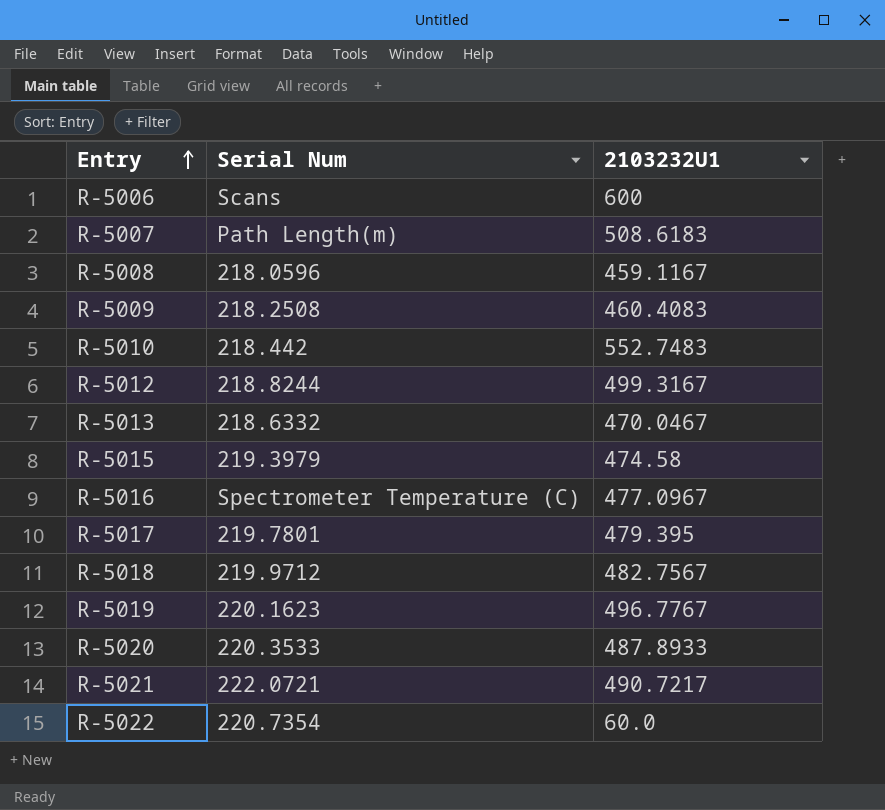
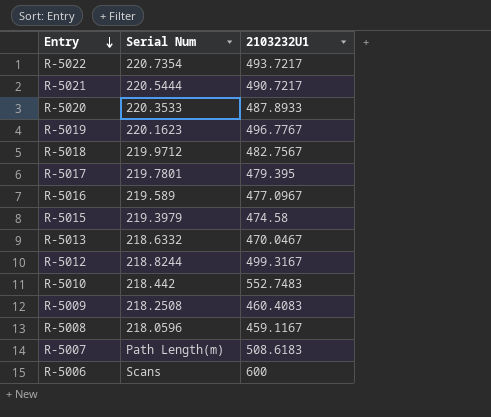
row order: Entry ascending -> Entry descending
R-5022 | 2103232U1: 60.0 -> 493.7217
R-5021 | Serial Num: 222.0721 -> 220.5444
R-5016 | Serial Num: Spectrometer Temperature (C) -> 219.589

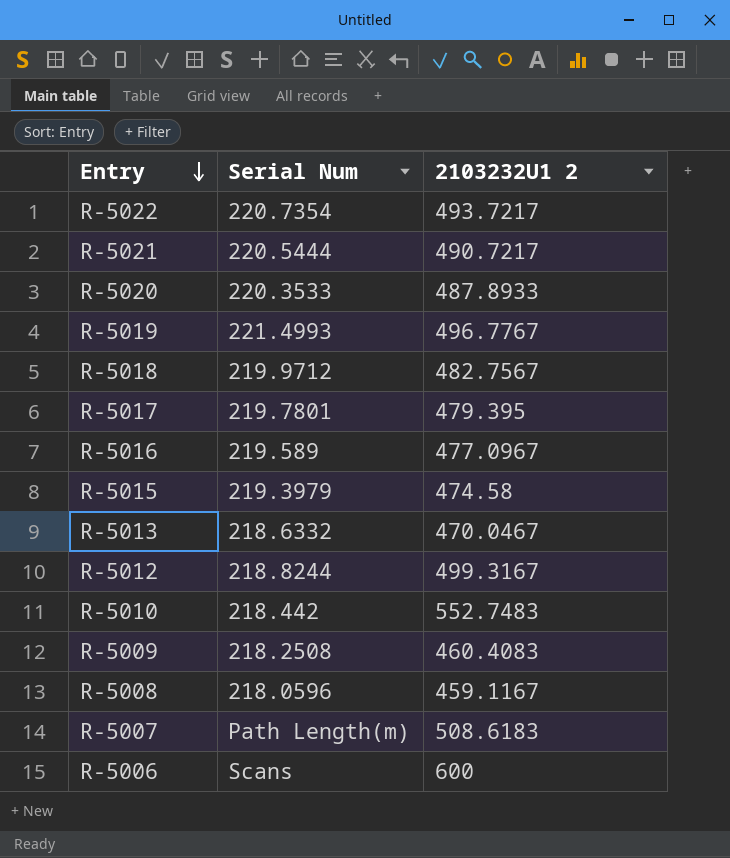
column name: 2103232U1 -> 2103232U1 2
R-5019 | Serial Num: 220.1623 -> 221.4993

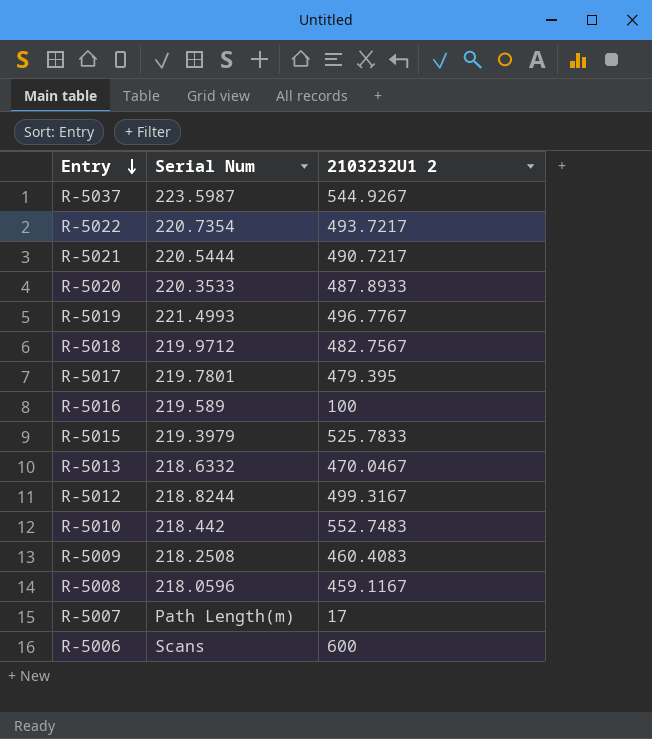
row R-5037: none -> 223.5987 | 544.9267
R-5016 | 2103232U1 2: 477.0967 -> 100
R-5015 | 2103232U1 2: 474.58 -> 525.7833
R-5007 | 2103232U1 2: 508.6183 -> 17

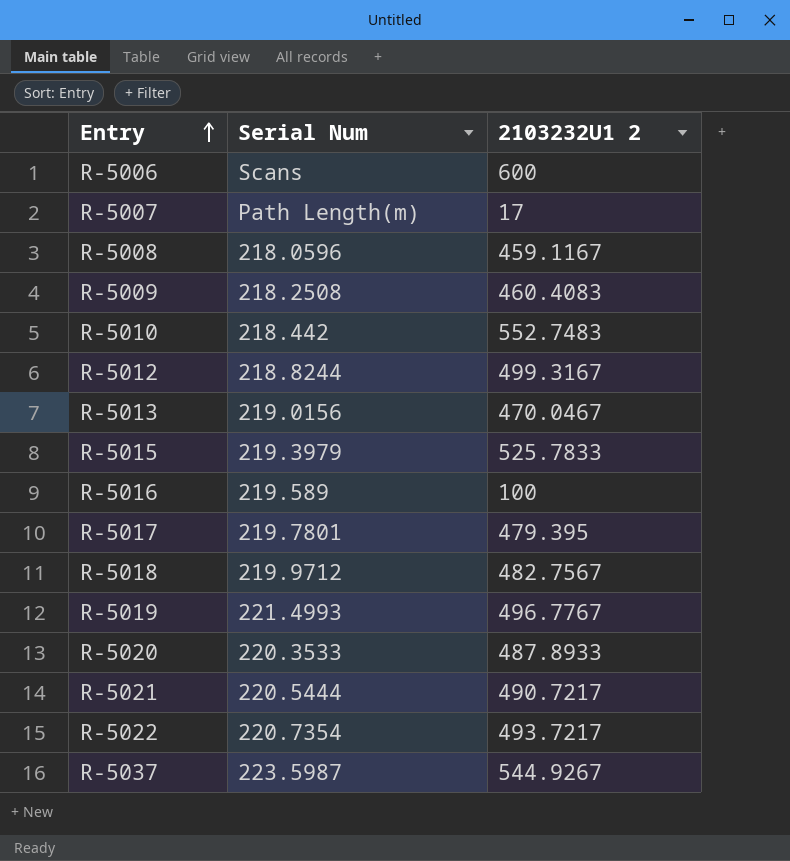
row order: Entry descending -> Entry ascending
R-5013 | Serial Num: 218.6332 -> 219.0156

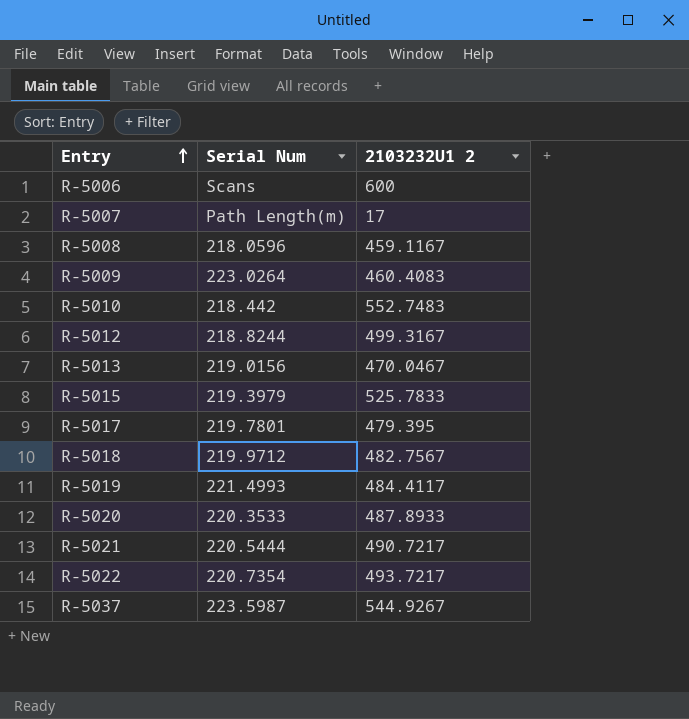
row R-5016: 219.589 | 100 -> none
R-5009 | Serial Num: 218.2508 -> 223.0264
R-5019 | 2103232U1 2: 496.7767 -> 484.4117

